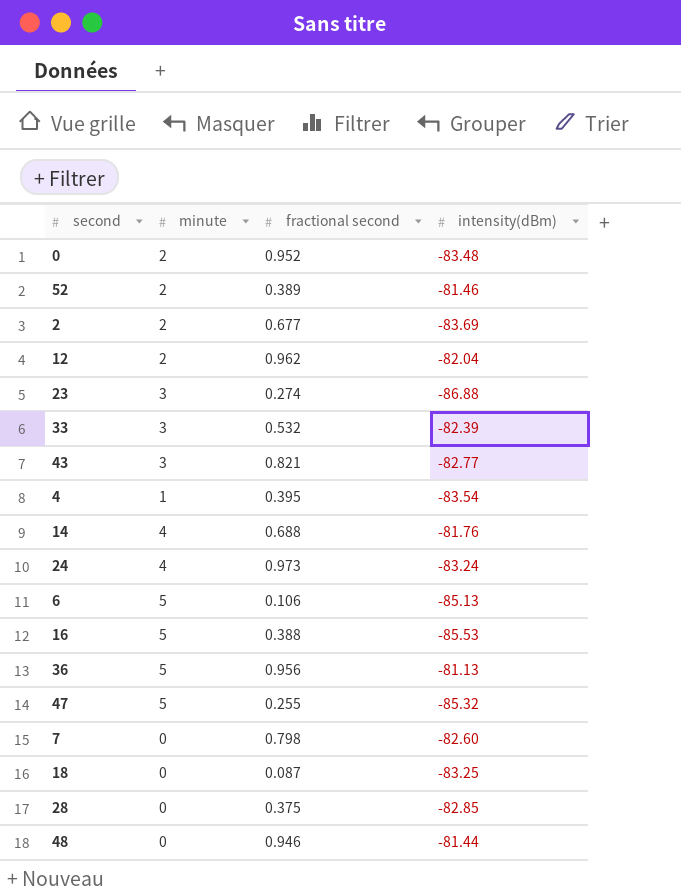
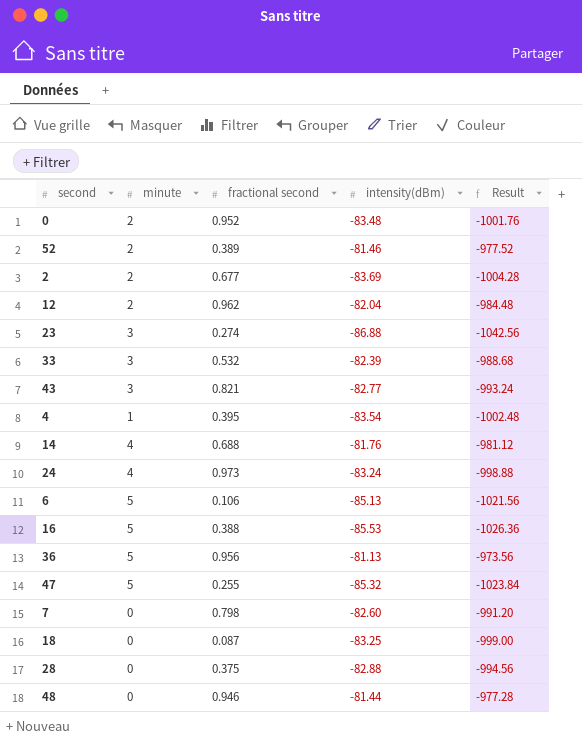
column Result | formula: none -> [intensity(dBm)] * 12
28 | intensity(dBm): -82.85 -> -82.88

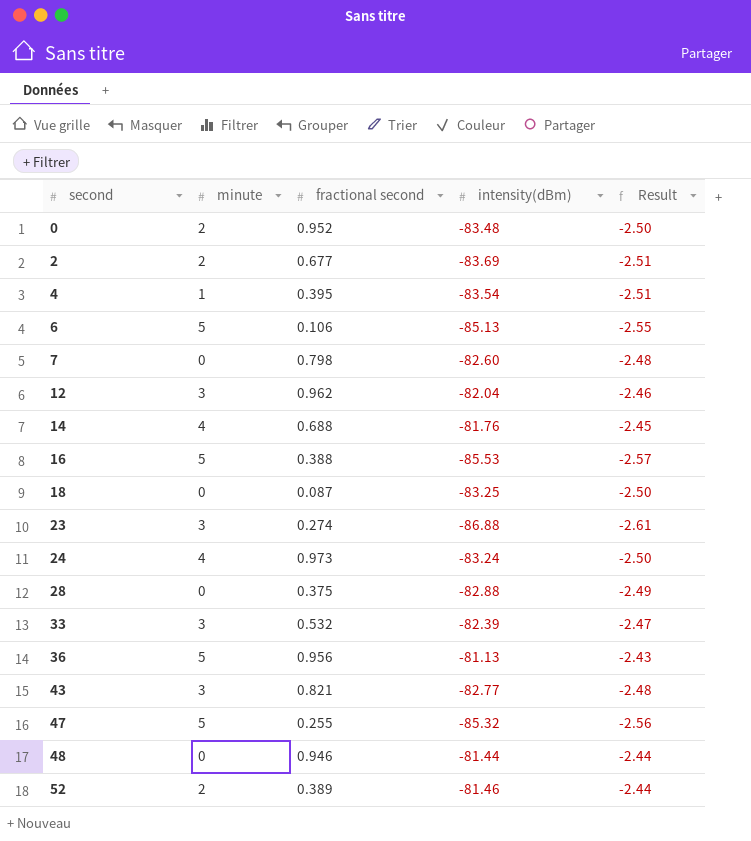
row order: none -> second ascending
column Result | formula: [intensity(dBm)] * 12 -> [intensity(dBm)] * 0.03
12 | minute: 2 -> 3

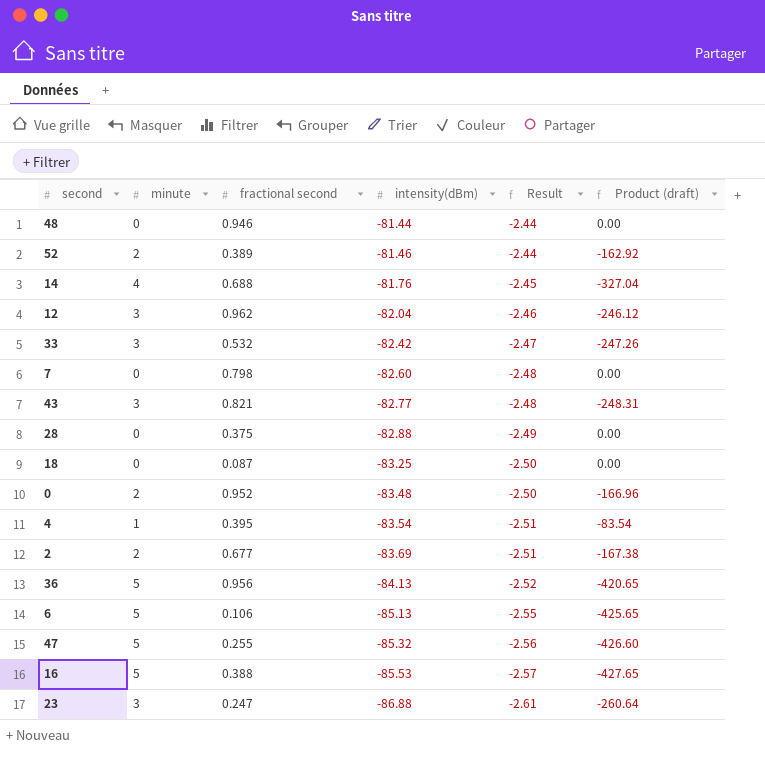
row order: second ascending -> intensity(dBm) descending
column Product (draft) | formula: none -> [minute] * [intensity(dBm)]
row 24: 4 | 0.973 | -83.24 | -2.50 -> none
33 | intensity(dBm): -82.39 -> -82.42
36 | intensity(dBm): -81.13 -> -84.13
36 | Result: -2.43 -> -2.52
23 | fractional second: 0.274 -> 0.247

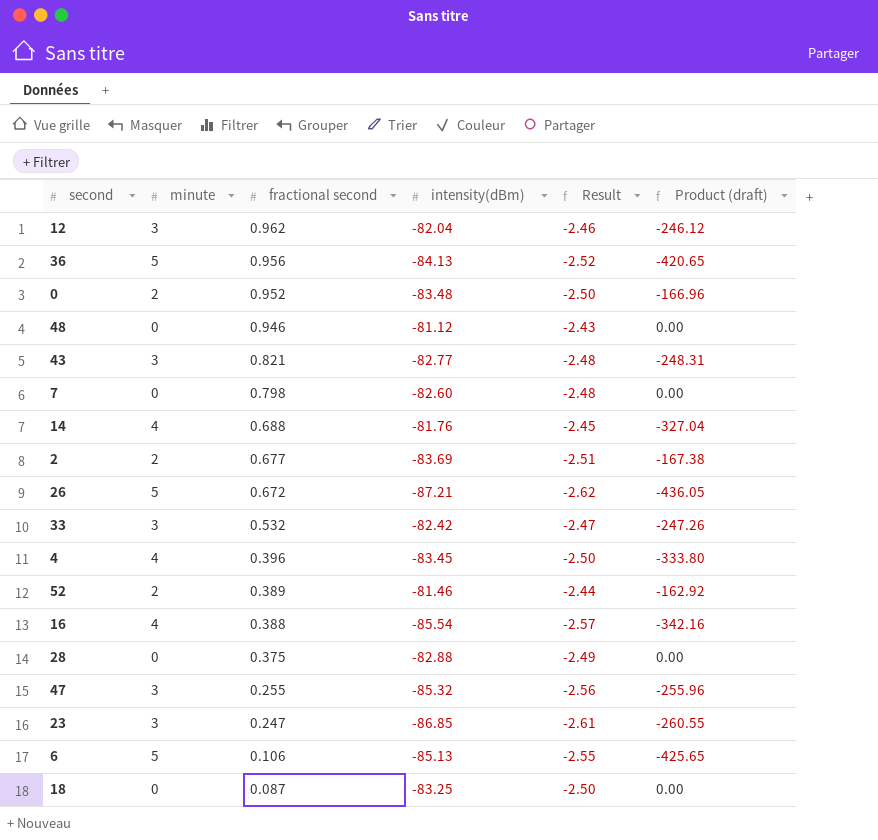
row order: intensity(dBm) descending -> fractional second descending
48 | intensity(dBm): -81.44 -> -81.12
48 | Result: -2.44 -> -2.43
row 26: none -> 5 | 0.672 | -87.21 | -2.62 | -436.05
4 | minute: 1 -> 4
4 | fractional second: 0.395 -> 0.396
4 | intensity(dBm): -83.54 -> -83.45
4 | Result: -2.51 -> -2.50
4 | Product (draft): -83.54 -> -333.80
16 | minute: 5 -> 4
16 | intensity(dBm): -85.53 -> -85.54
16 | Product (draft): -427.65 -> -342.16
47 | minute: 5 -> 3
47 | Product (draft): -426.60 -> -255.96
23 | intensity(dBm): -86.88 -> -86.85
23 | Product (draft): -260.64 -> -260.55

